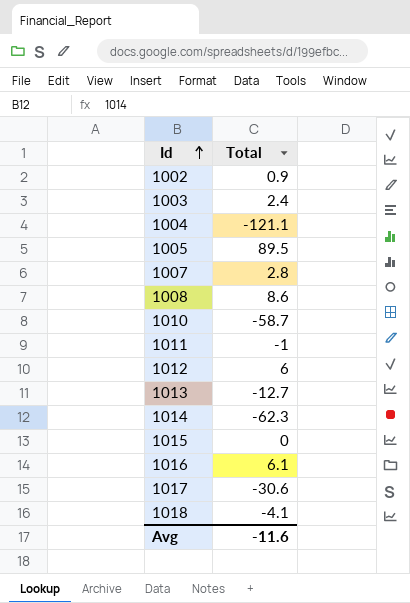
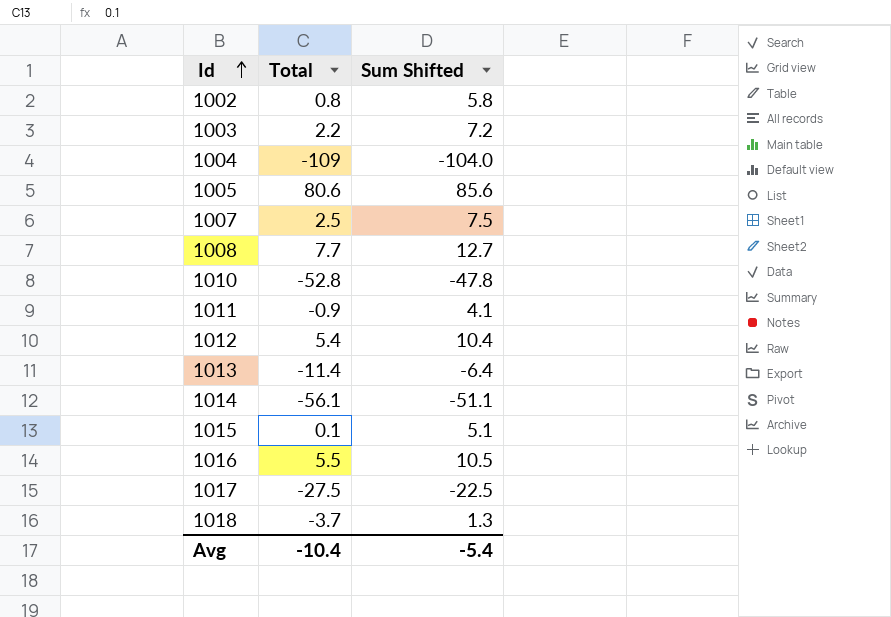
column Sum Shifted | formula: none -> [Total] + 5
1002 | Total: 0.9 -> 0.8
1003 | Total: 2.4 -> 2.2
1004 | Total: -121.1 -> -109
1005 | Total: 89.5 -> 80.6
1007 | Total: 2.8 -> 2.5
1008 | Total: 8.6 -> 7.7
1010 | Total: -58.7 -> -52.8
1011 | Total: -1 -> -0.9
1012 | Total: 6 -> 5.4
1013 | Total: -12.7 -> -11.4
1014 | Total: -62.3 -> -56.1
1015 | Total: 0 -> 0.1
1016 | Total: 6.1 -> 5.5
1017 | Total: -30.6 -> -27.5
1018 | Total: -4.1 -> -3.7
Avg | Total: -11.6 -> -10.4

